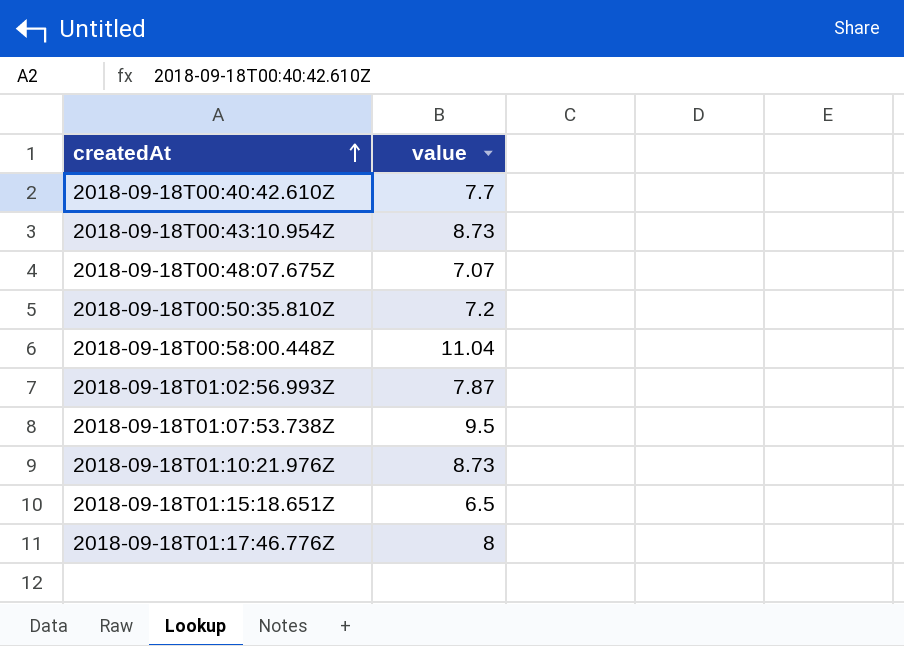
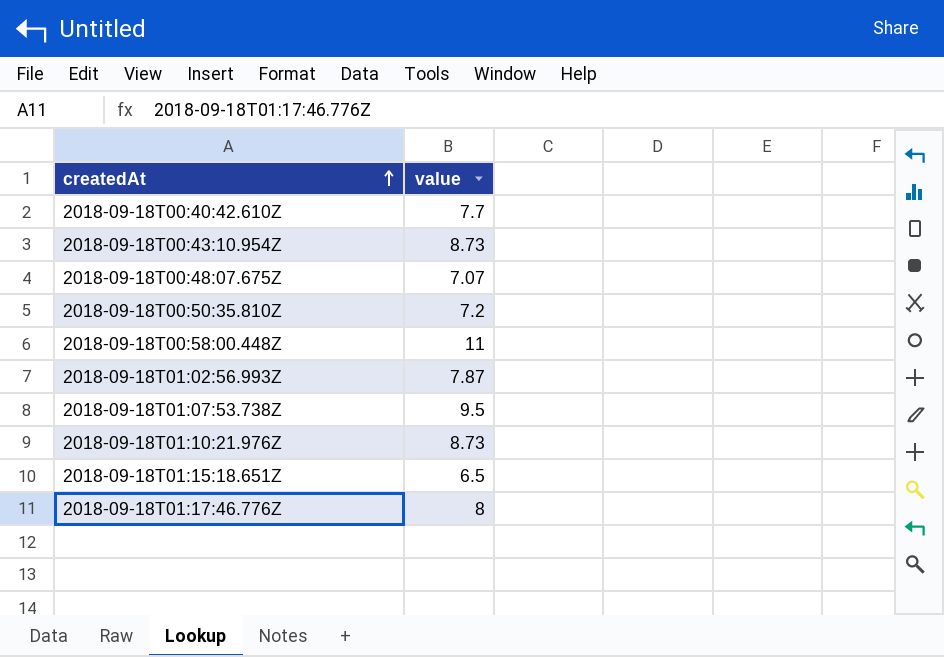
2018-09-18T00:58:00.448Z | value: 11.04 -> 11

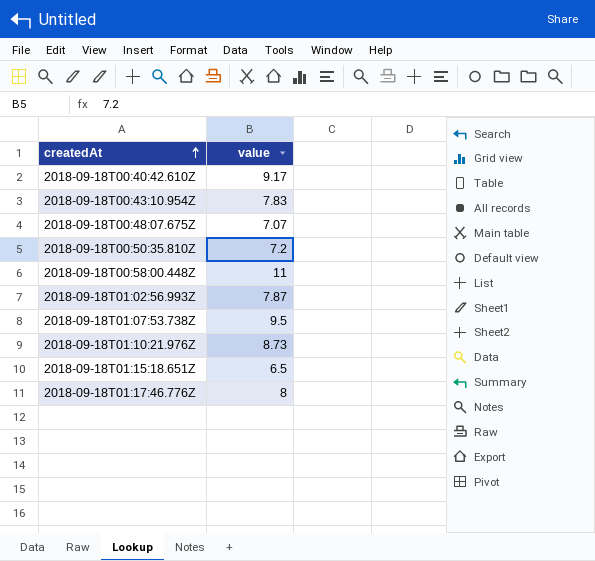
2018-09-18T00:40:42.610Z | value: 7.7 -> 9.17
2018-09-18T00:43:10.954Z | value: 8.73 -> 7.83

